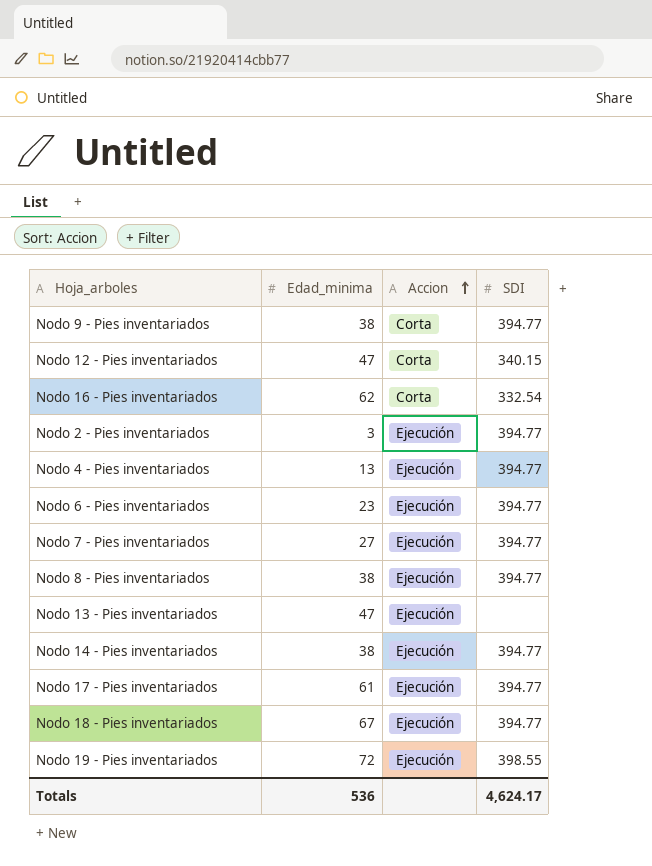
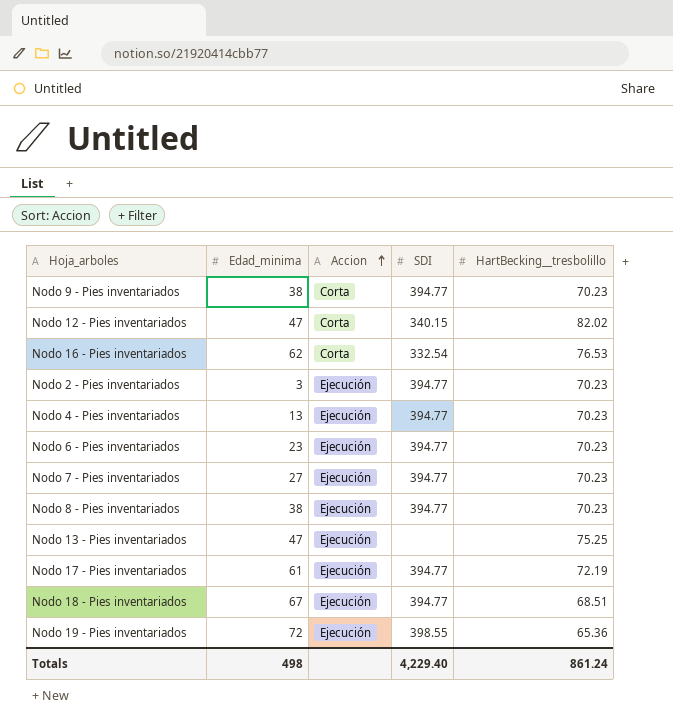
column HartBecking__tresbolillo | position: none -> 5
row Nodo 14 - Pies inventariados: 38 | Ejecución | 394.77 -> none
Totals | Edad_minima: 536 -> 498
Totals | SDI: 4,624.17 -> 4,229.40

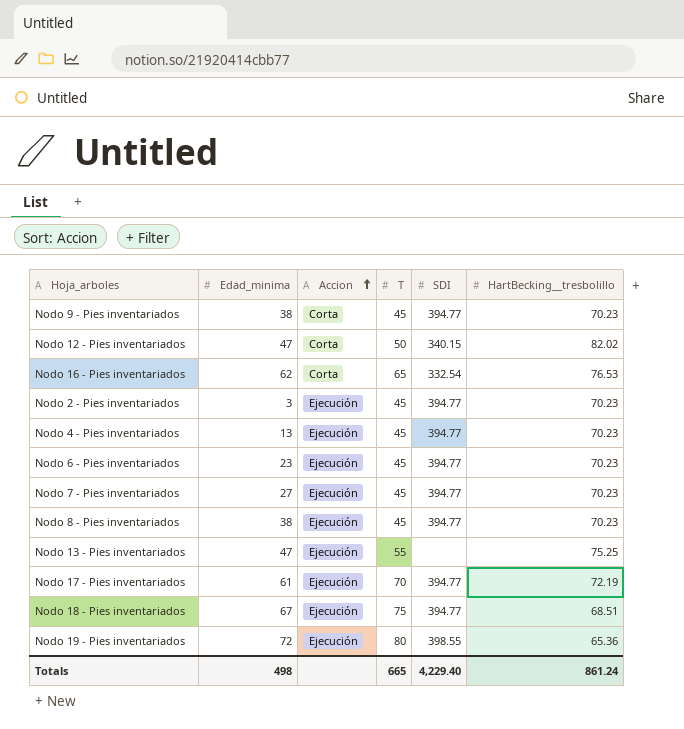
column T | position: none -> 4

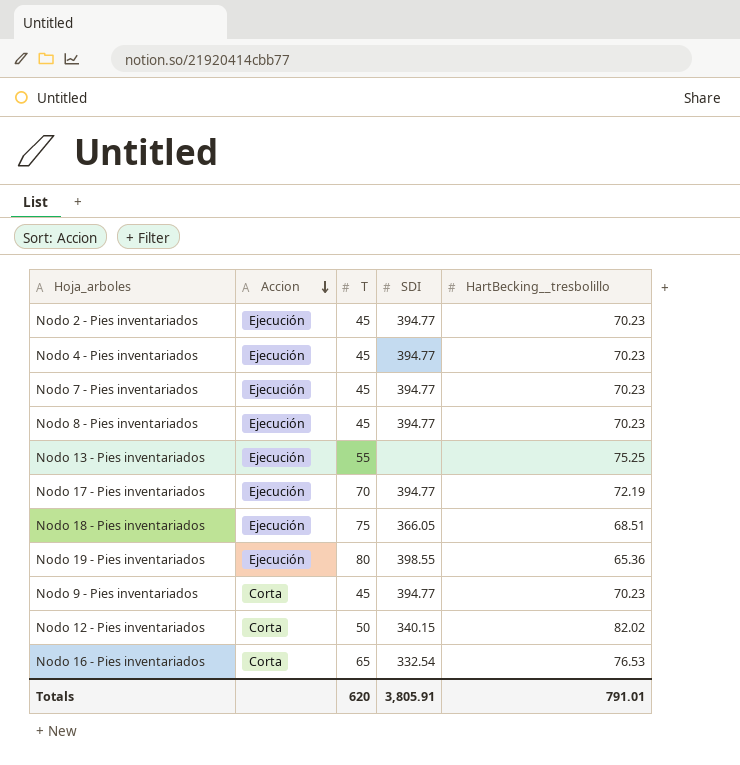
row order: Accion ascending -> Accion descending
column Edad_minima | position: 2 -> none
row Nodo 6 - Pies inventariados: 23 | Ejecución | 45 | 394.77 | 70.23 -> none
Nodo 18 - Pies inventariados | SDI: 394.77 -> 366.05
Totals | T: 665 -> 620
Totals | SDI: 4,229.40 -> 3,805.91
Totals | HartBecking__tresbolillo: 861.24 -> 791.01

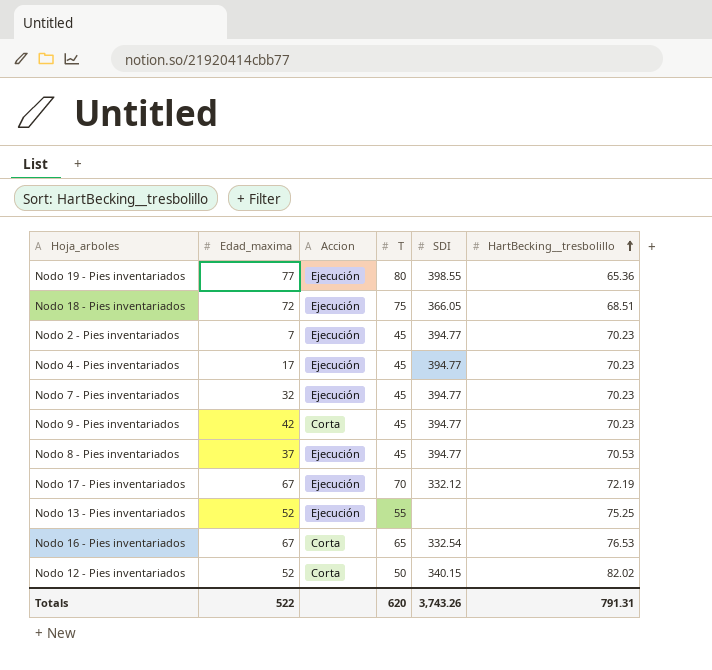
row order: Accion descending -> HartBecking__tresbolillo ascending
column Edad_maxima | position: none -> 2
Nodo 8 - Pies inventariados | HartBecking__tresbolillo: 70.23 -> 70.53
Nodo 17 - Pies inventariados | SDI: 394.77 -> 332.12
Totals | SDI: 3,805.91 -> 3,743.26
Totals | HartBecking__tresbolillo: 791.01 -> 791.31

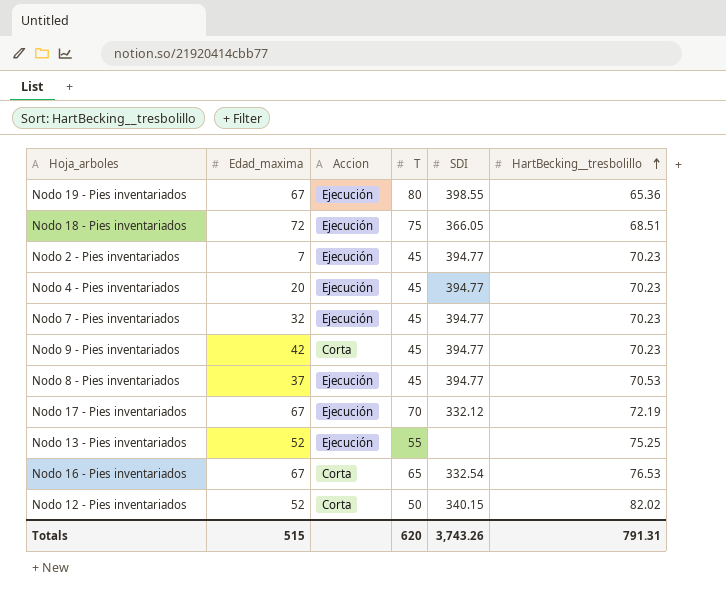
Nodo 19 - Pies inventariados | Edad_maxima: 77 -> 67
Nodo 4 - Pies inventariados | Edad_maxima: 17 -> 20
Totals | Edad_maxima: 522 -> 515

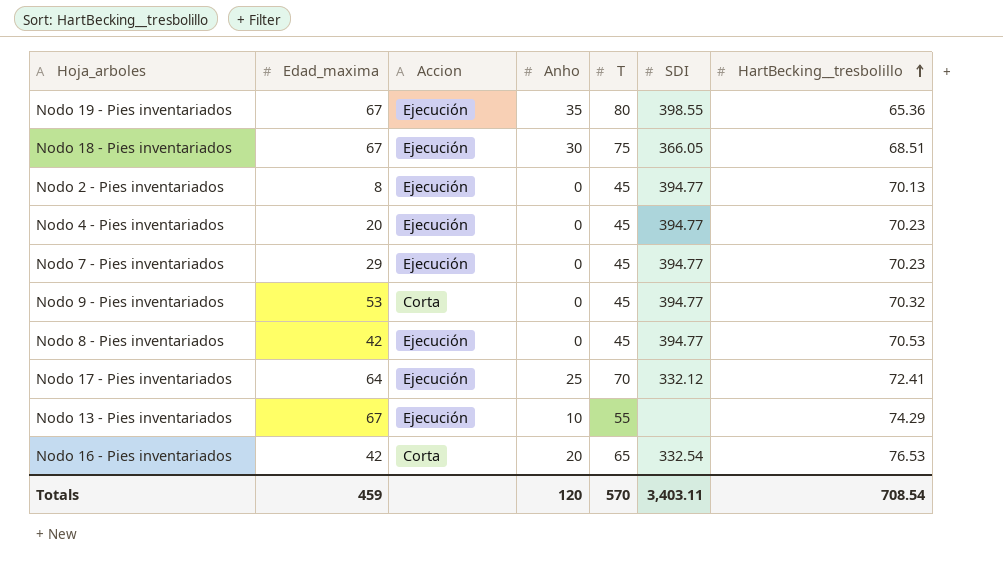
column Anho | position: none -> 4
row Nodo 12 - Pies inventariados: 52 | Corta | 50 | 340.15 | 82.02 -> none
Nodo 18 - Pies inventariados | Edad_maxima: 72 -> 67
Nodo 2 - Pies inventariados | Edad_maxima: 7 -> 8
Nodo 2 - Pies inventariados | HartBecking__tresbolillo: 70.23 -> 70.13
Nodo 7 - Pies inventariados | Edad_maxima: 32 -> 29
Nodo 9 - Pies inventariados | Edad_maxima: 42 -> 53
Nodo 9 - Pies inventariados | HartBecking__tresbolillo: 70.23 -> 70.32
Nodo 8 - Pies inventariados | Edad_maxima: 37 -> 42
Nodo 17 - Pies inventariados | Edad_maxima: 67 -> 64
Nodo 17 - Pies inventariados | HartBecking__tresbolillo: 72.19 -> 72.41
Nodo 13 - Pies inventariados | Edad_maxima: 52 -> 67
Nodo 13 - Pies inventariados | HartBecking__tresbolillo: 75.25 -> 74.29
Nodo 16 - Pies inventariados | Edad_maxima: 67 -> 42
Totals | Edad_maxima: 515 -> 459
Totals | T: 620 -> 570
Totals | SDI: 3,743.26 -> 3,403.11
Totals | HartBecking__tresbolillo: 791.31 -> 708.54

